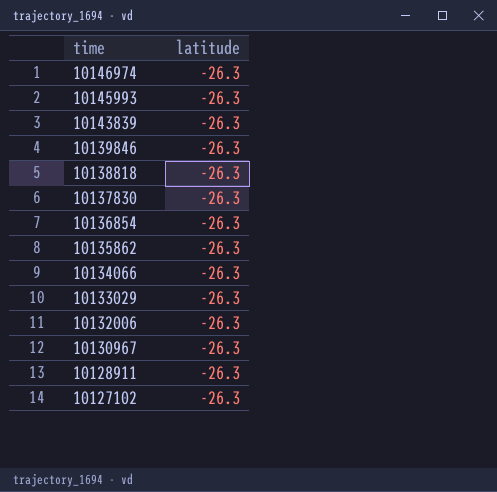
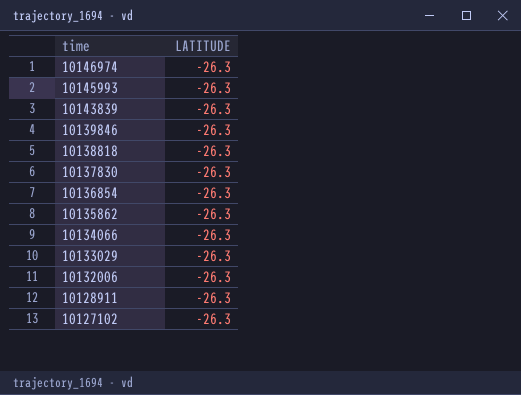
column name: latitude -> LATITUDE
row 10130967: -26.3 -> none

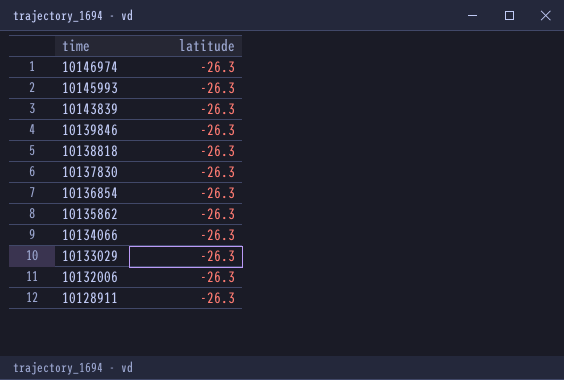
column name: LATITUDE -> latitude
row 10127102: -26.3 -> none

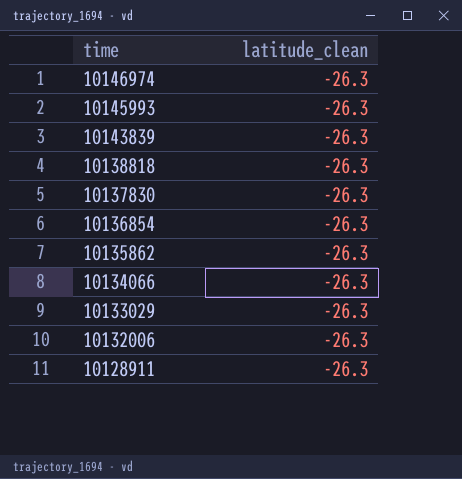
column name: latitude -> latitude_clean
row 10139846: -26.3 -> none

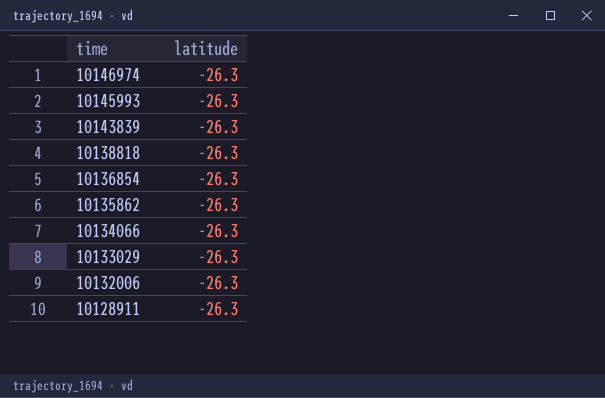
column name: latitude_clean -> latitude
row 10137830: -26.3 -> none

